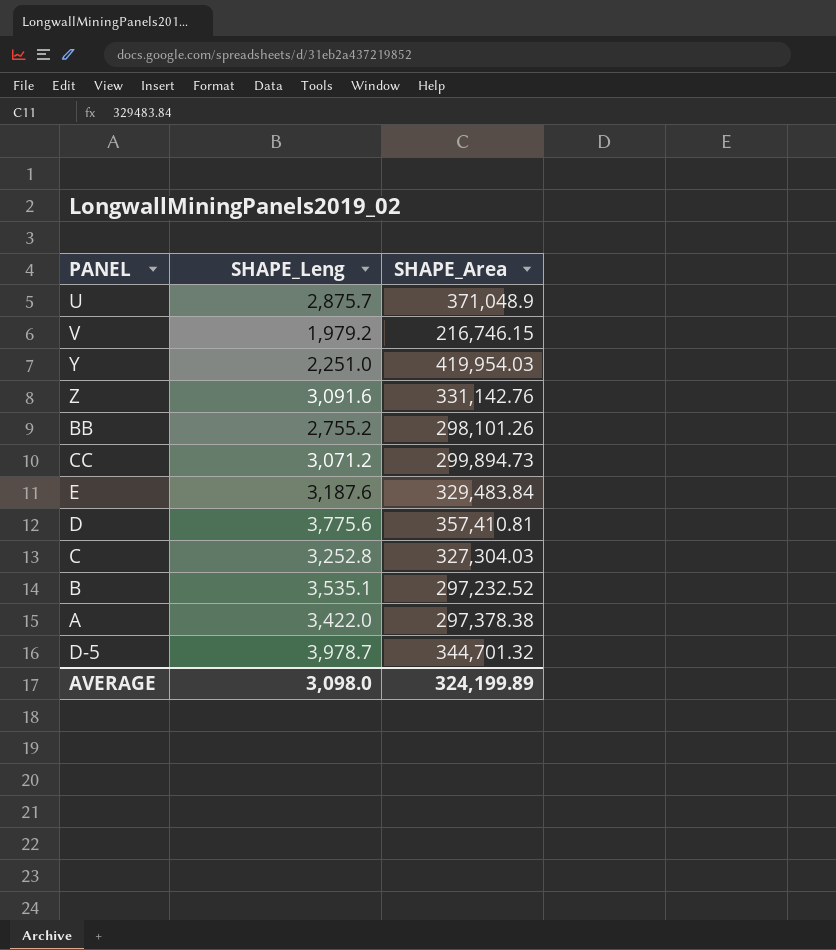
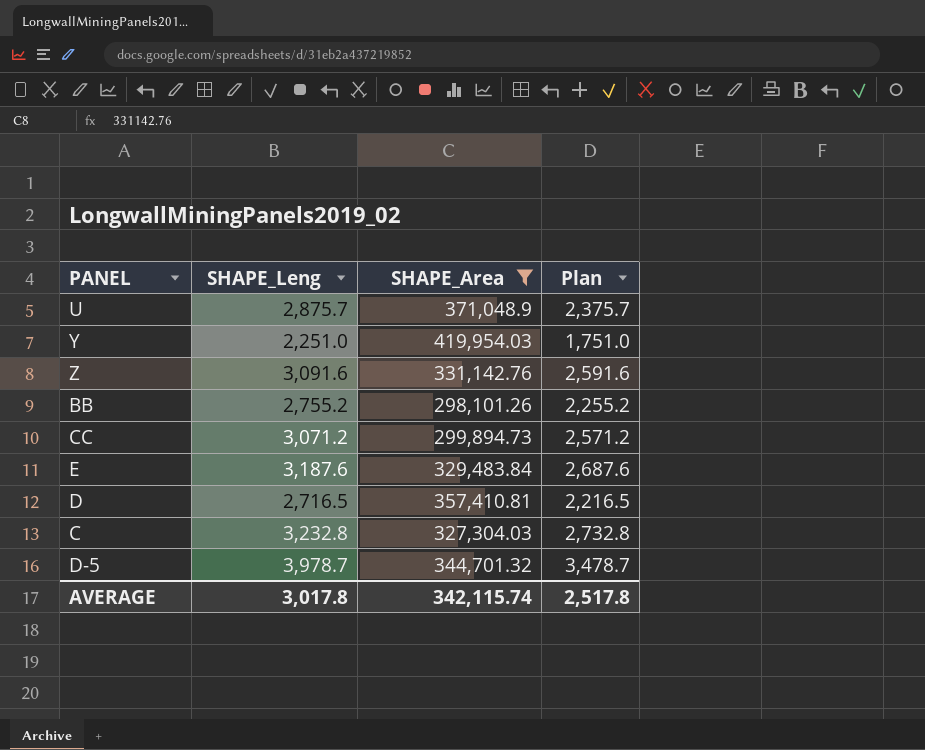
filter: none -> SHAPE_Area >= 298,101.26
column Plan | formula: none -> [SHAPE_Leng] - 500
D | SHAPE_Leng: 3,775.6 -> 2,716.5
C | SHAPE_Leng: 3,252.8 -> 3,232.8
AVERAGE | SHAPE_Leng: 3,098.0 -> 3,017.8
AVERAGE | SHAPE_Area: 324,199.89 -> 342,115.74

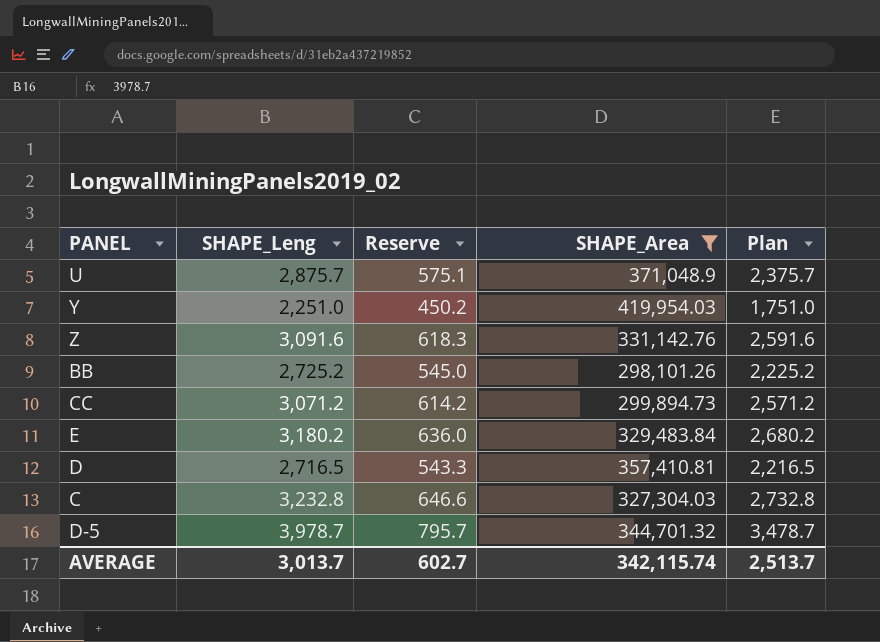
column Reserve | formula: none -> [SHAPE_Leng] * 0.2
BB | SHAPE_Leng: 2,755.2 -> 2,725.2
BB | Plan: 2,255.2 -> 2,225.2
E | SHAPE_Leng: 3,187.6 -> 3,180.2
E | Plan: 2,687.6 -> 2,680.2
AVERAGE | SHAPE_Leng: 3,017.8 -> 3,013.7
AVERAGE | Plan: 2,517.8 -> 2,513.7

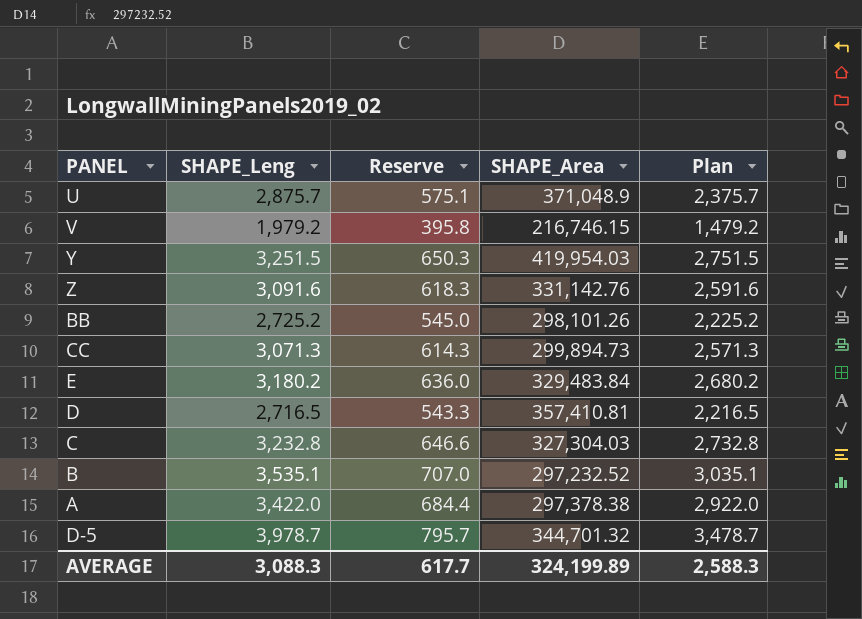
filter: SHAPE_Area >= 298,101.26 -> none
Y | SHAPE_Leng: 2,251.0 -> 3,251.5
Y | Reserve: 450.2 -> 650.3
Y | Plan: 1,751.0 -> 2,751.5
CC | SHAPE_Leng: 3,071.2 -> 3,071.3
CC | Reserve: 614.2 -> 614.3
CC | Plan: 2,571.2 -> 2,571.3
AVERAGE | SHAPE_Leng: 3,013.7 -> 3,088.3
AVERAGE | Reserve: 602.7 -> 617.7
AVERAGE | SHAPE_Area: 342,115.74 -> 324,199.89
AVERAGE | Plan: 2,513.7 -> 2,588.3

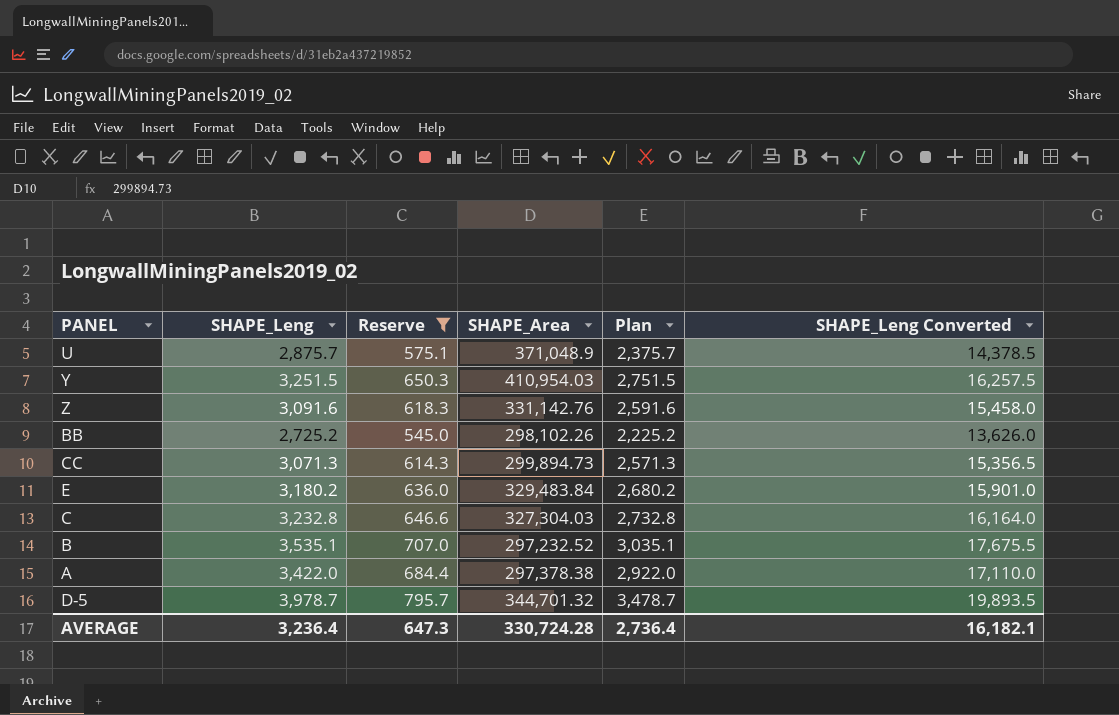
filter: none -> Reserve >= 545.0
column SHAPE_Leng Converted | formula: none -> [SHAPE_Leng] * 5
Y | SHAPE_Area: 419,954.03 -> 410,954.03
BB | SHAPE_Area: 298,101.26 -> 298,102.26
AVERAGE | SHAPE_Leng: 3,088.3 -> 3,236.4
AVERAGE | Reserve: 617.7 -> 647.3
AVERAGE | SHAPE_Area: 324,199.89 -> 330,724.28
AVERAGE | Plan: 2,588.3 -> 2,736.4

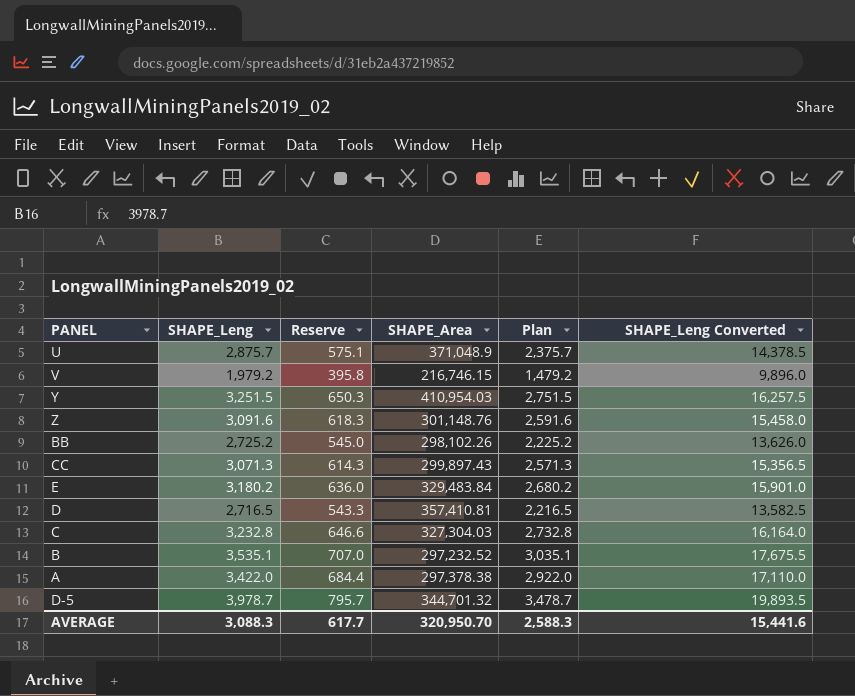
filter: Reserve >= 545.0 -> none
Z | SHAPE_Area: 331,142.76 -> 301,148.76
CC | SHAPE_Area: 299,894.73 -> 299,897.43
AVERAGE | SHAPE_Leng: 3,236.4 -> 3,088.3
AVERAGE | Reserve: 647.3 -> 617.7
AVERAGE | SHAPE_Area: 330,724.28 -> 320,950.70
AVERAGE | Plan: 2,736.4 -> 2,588.3
AVERAGE | SHAPE_Leng Converted: 16,182.1 -> 15,441.6

